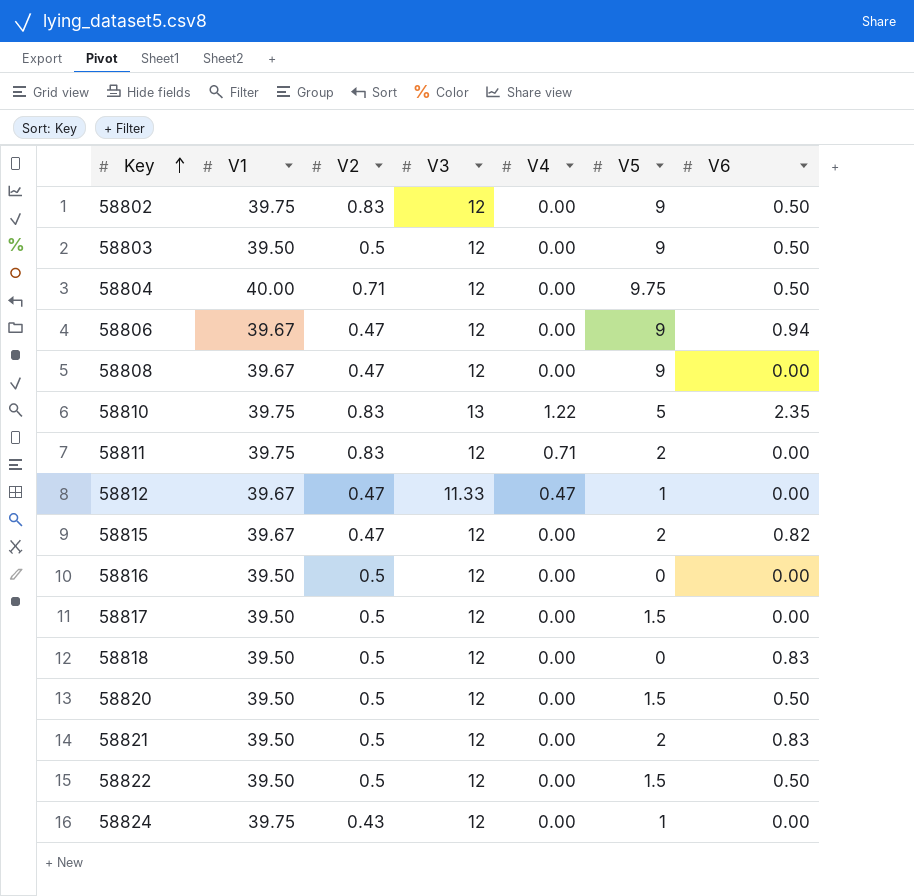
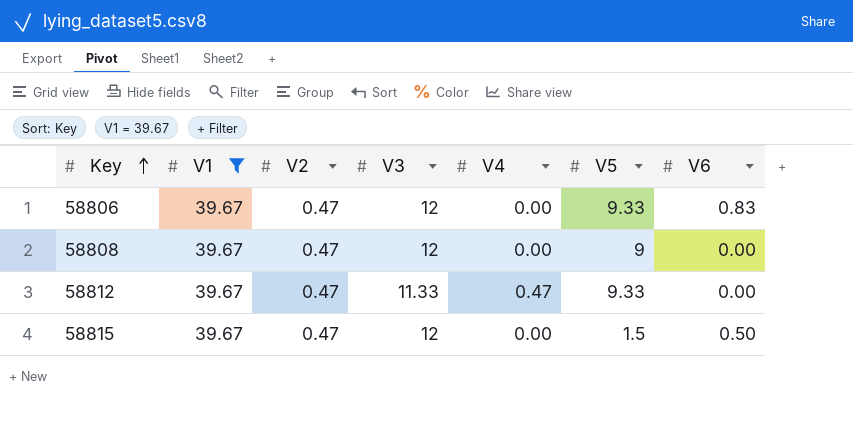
filter: none -> V1 = 39.67
58806 | V5: 9 -> 9.33
58806 | V6: 0.94 -> 0.83
58812 | V5: 1 -> 9.33
58815 | V5: 2 -> 1.5
58815 | V6: 0.82 -> 0.50

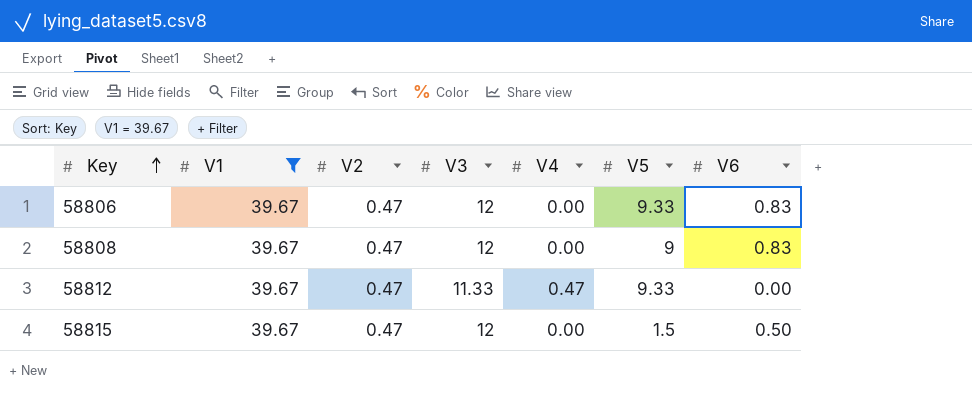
58808 | V6: 0.00 -> 0.83

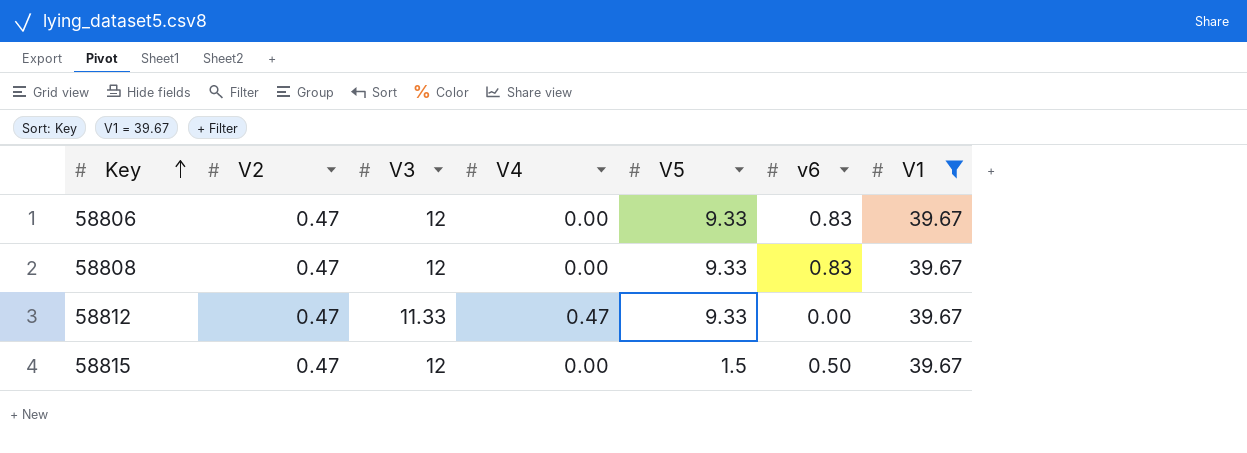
column name: V6 -> v6
column V1 | position: 2 -> 7
58808 | V5: 9 -> 9.33

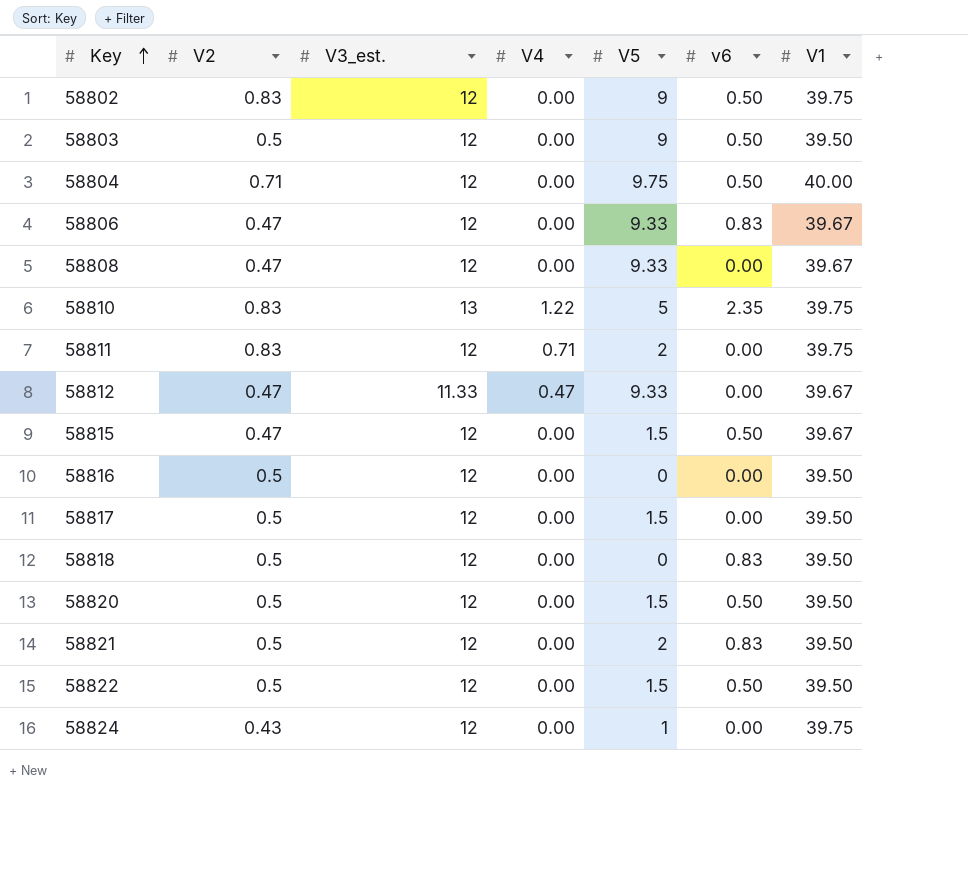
filter: V1 = 39.67 -> none
column name: V3 -> V3_est.
58808 | v6: 0.83 -> 0.00

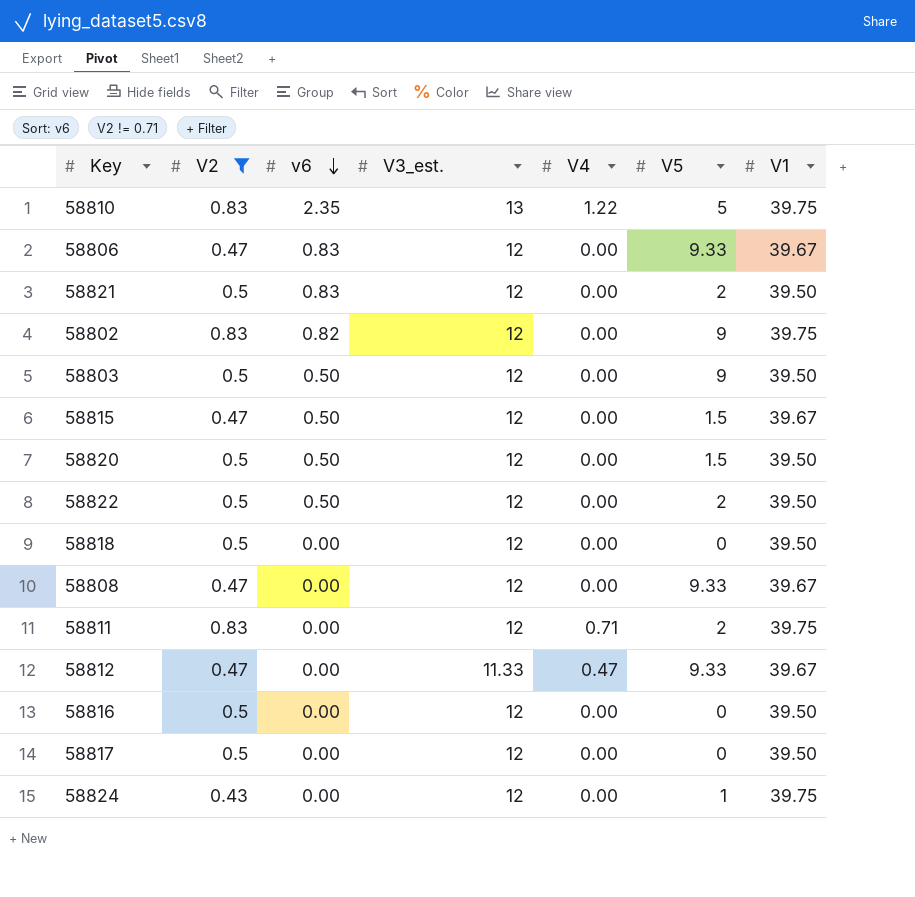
filter: none -> V2 != 0.71
row order: Key ascending -> v6 descending
column v6 | position: 6 -> 3
58802 | v6: 0.50 -> 0.82
58822 | V5: 1.5 -> 2
58818 | v6: 0.83 -> 0.00
58817 | V5: 1.5 -> 0

